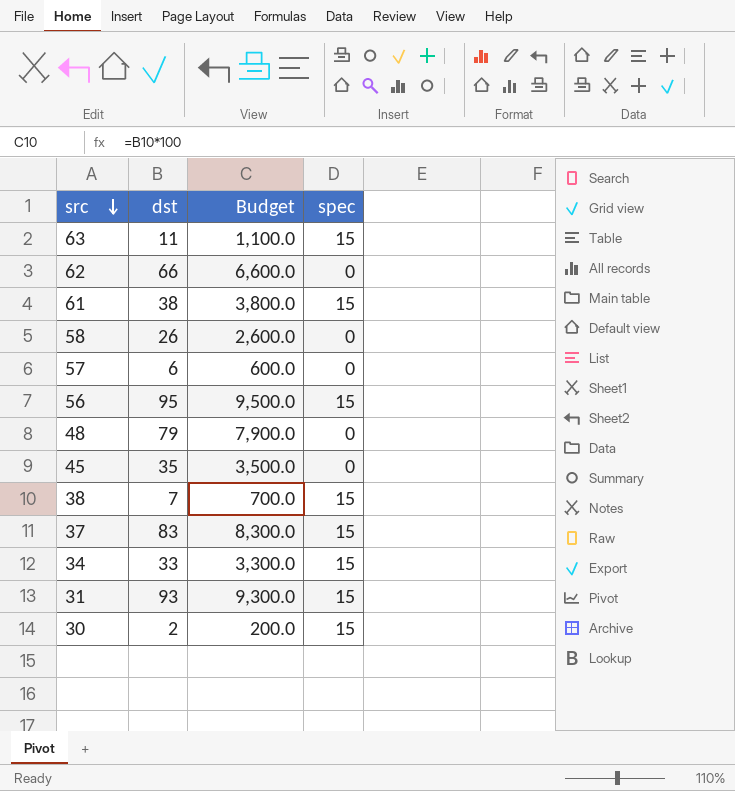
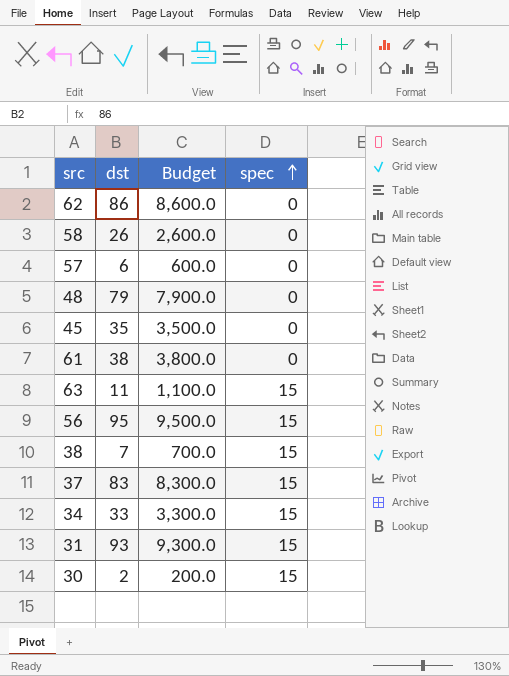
row order: src descending -> spec ascending
62 | dst: 66 -> 86
62 | Budget: 6,600.0 -> 8,600.0
61 | spec: 15 -> 0

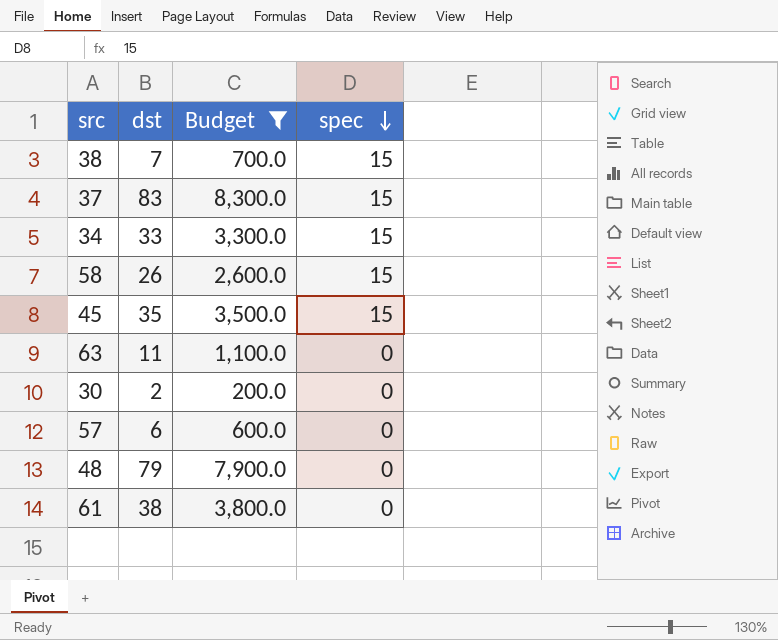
filter: none -> Budget <= 8,300.0
row order: spec ascending -> spec descending
58 | spec: 0 -> 15
45 | spec: 0 -> 15
63 | spec: 15 -> 0
30 | spec: 15 -> 0

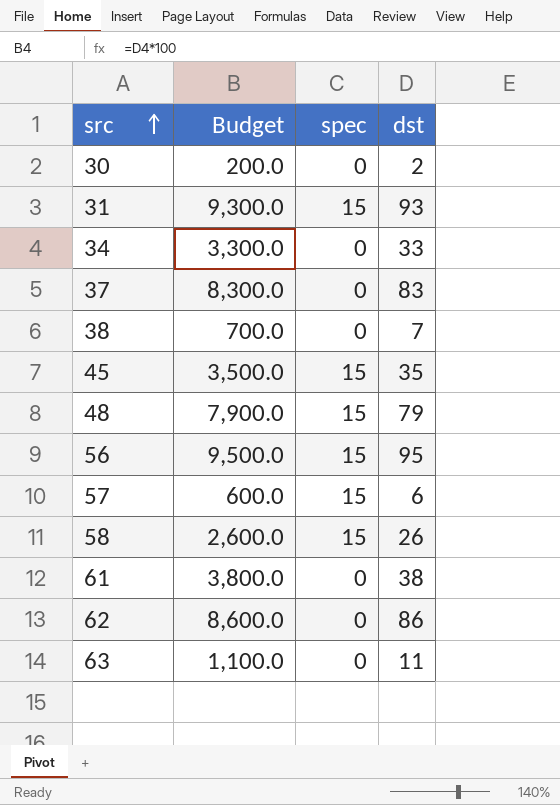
filter: Budget <= 8,300.0 -> none
row order: spec descending -> src ascending
column dst | position: 2 -> 4
34 | spec: 15 -> 0
37 | spec: 15 -> 0
38 | spec: 15 -> 0
48 | spec: 0 -> 15
57 | spec: 0 -> 15

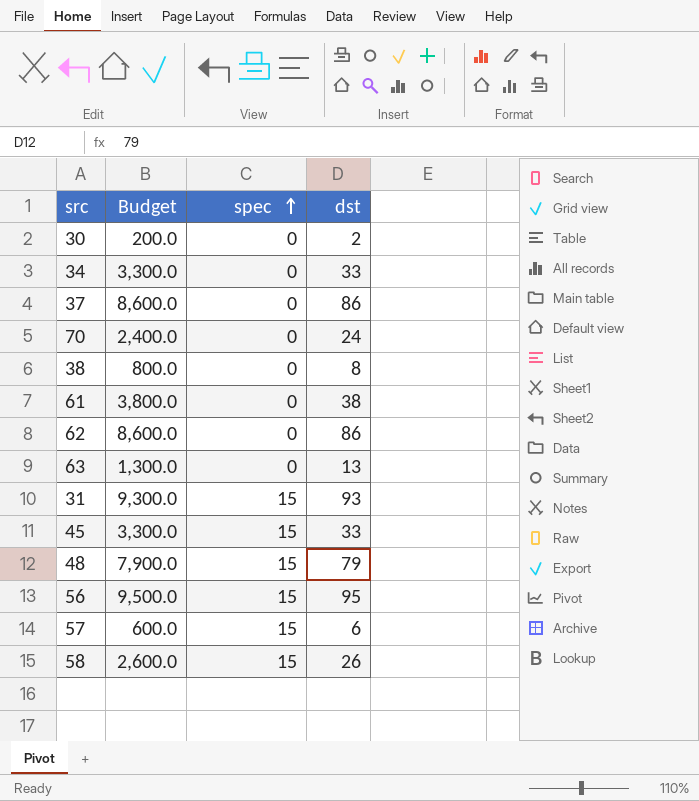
row order: src ascending -> spec ascending
37 | Budget: 8,300.0 -> 8,600.0
37 | dst: 83 -> 86
row 70: none -> 2,400.0 | 0 | 24
38 | Budget: 700.0 -> 800.0
38 | dst: 7 -> 8
63 | Budget: 1,100.0 -> 1,300.0
63 | dst: 11 -> 13
45 | Budget: 3,500.0 -> 3,300.0
45 | dst: 35 -> 33

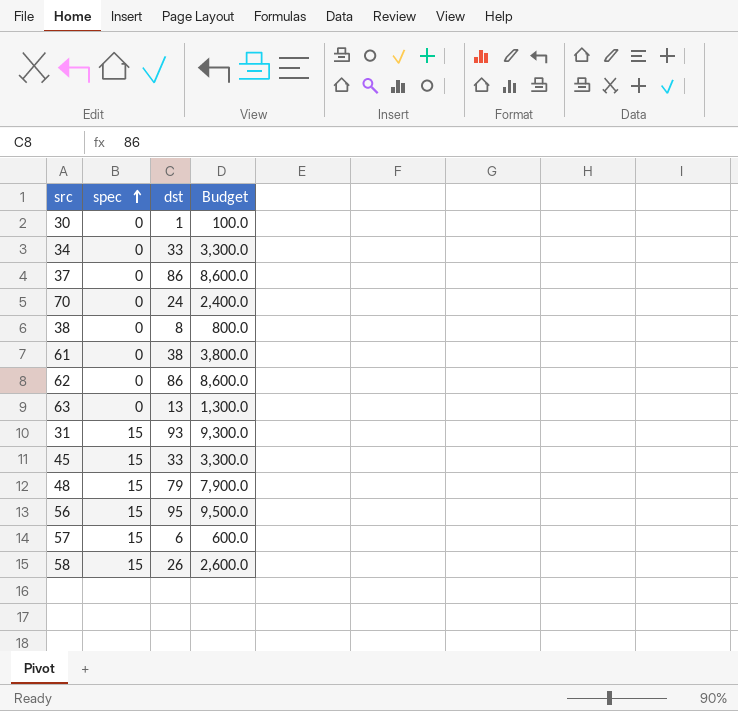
column Budget | position: 2 -> 4
30 | dst: 2 -> 1
30 | Budget: 200.0 -> 100.0

